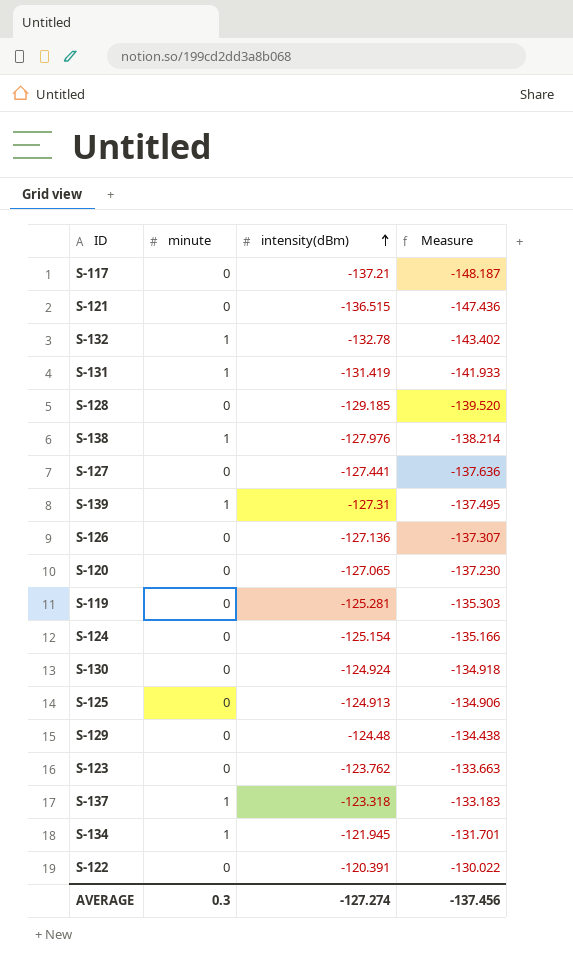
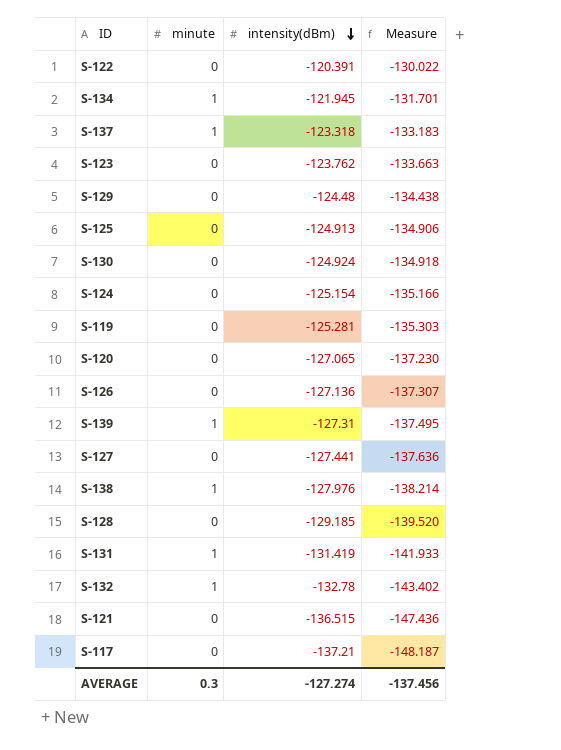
row order: intensity(dBm) ascending -> intensity(dBm) descending

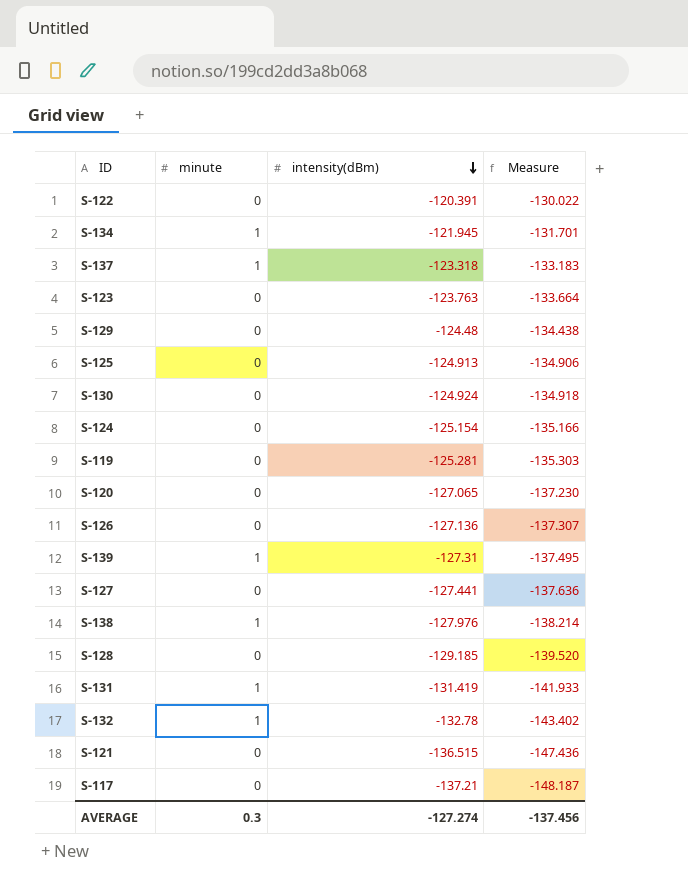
S-123 | intensity(dBm): -123.762 -> -123.763
S-123 | Measure: -133.663 -> -133.664

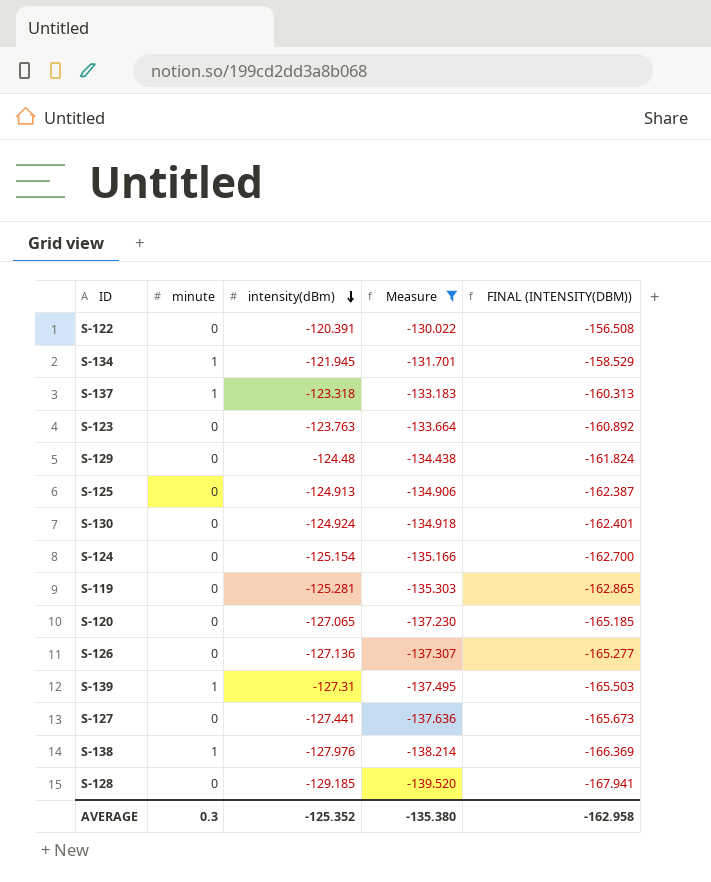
filter: none -> Measure >= -139.520
column FINAL (INTENSITY(DBM)) | formula: none -> [intensity(dBm)] * 1.3
AVERAGE | intensity(dBm): -127.274 -> -125.352
AVERAGE | Measure: -137.456 -> -135.380

